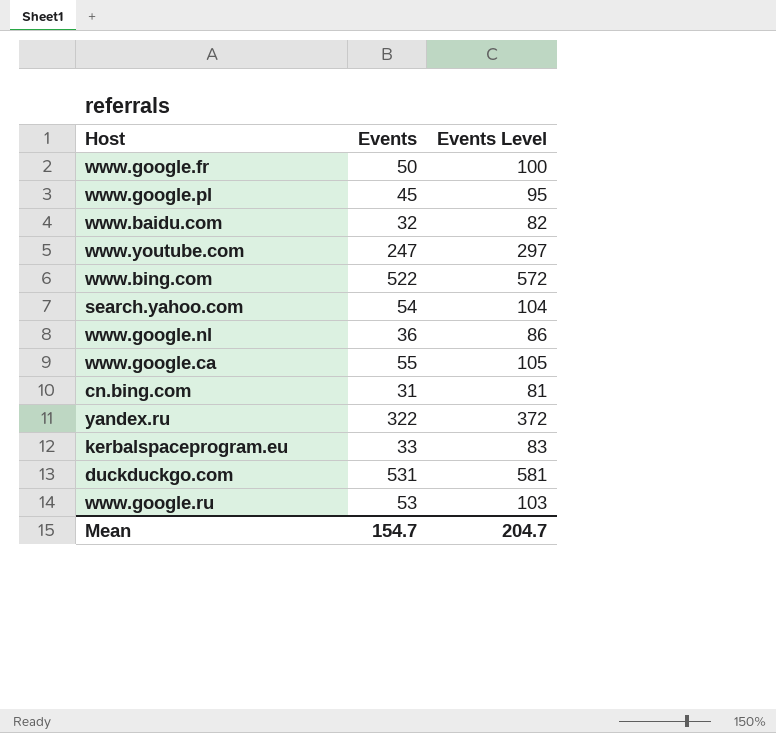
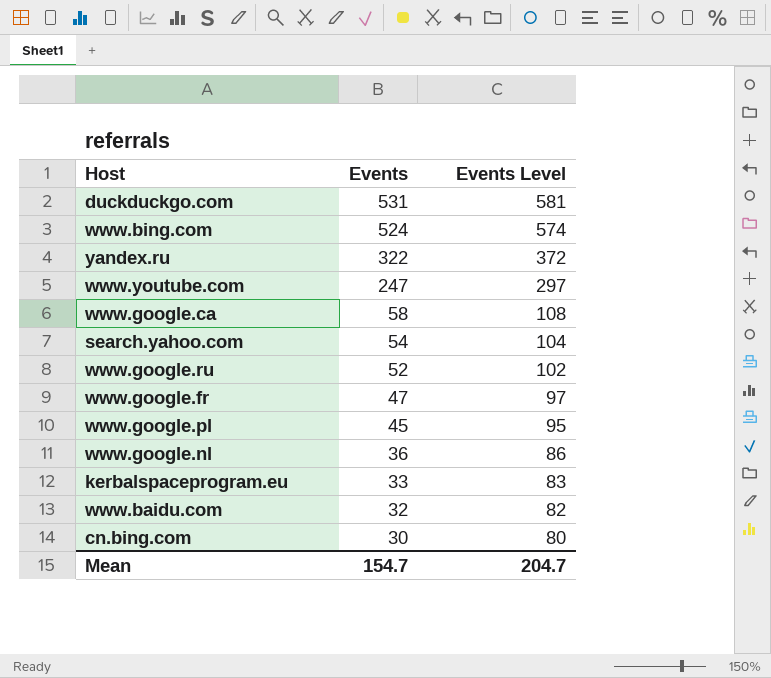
row order: none -> Events descending
www.bing.com | Events: 522 -> 524
www.bing.com | Events Level: 572 -> 574
www.google.ca | Events: 55 -> 58
www.google.ca | Events Level: 105 -> 108
www.google.ru | Events: 53 -> 52
www.google.ru | Events Level: 103 -> 102
www.google.fr | Events: 50 -> 47
www.google.fr | Events Level: 100 -> 97
cn.bing.com | Events: 31 -> 30
cn.bing.com | Events Level: 81 -> 80

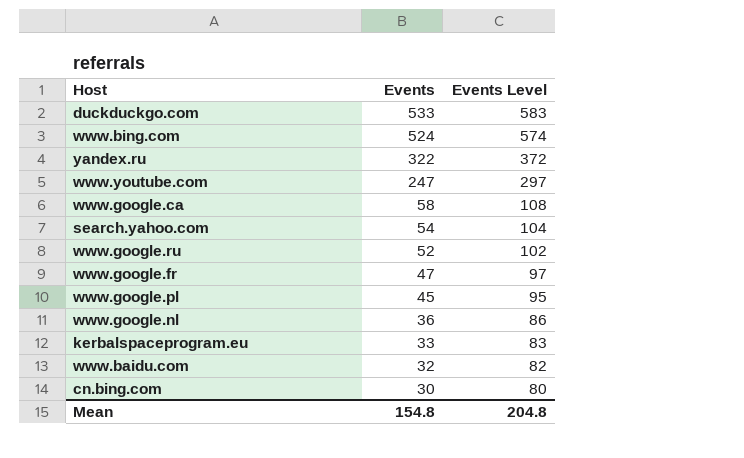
duckduckgo.com | Events: 531 -> 533
duckduckgo.com | Events Level: 581 -> 583
Mean | Events: 154.7 -> 154.8
Mean | Events Level: 204.7 -> 204.8

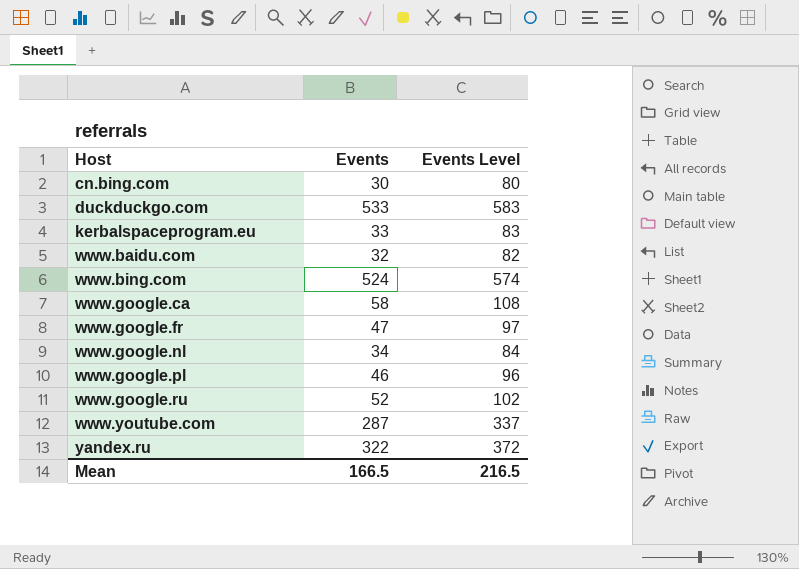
row order: Events descending -> Host ascending
row search.yahoo.com: 54 | 104 -> none
www.google.nl | Events: 36 -> 34
www.google.nl | Events Level: 86 -> 84
www.google.pl | Events: 45 -> 46
www.google.pl | Events Level: 95 -> 96
www.youtube.com | Events: 247 -> 287
www.youtube.com | Events Level: 297 -> 337
Mean | Events: 154.8 -> 166.5
Mean | Events Level: 204.8 -> 216.5

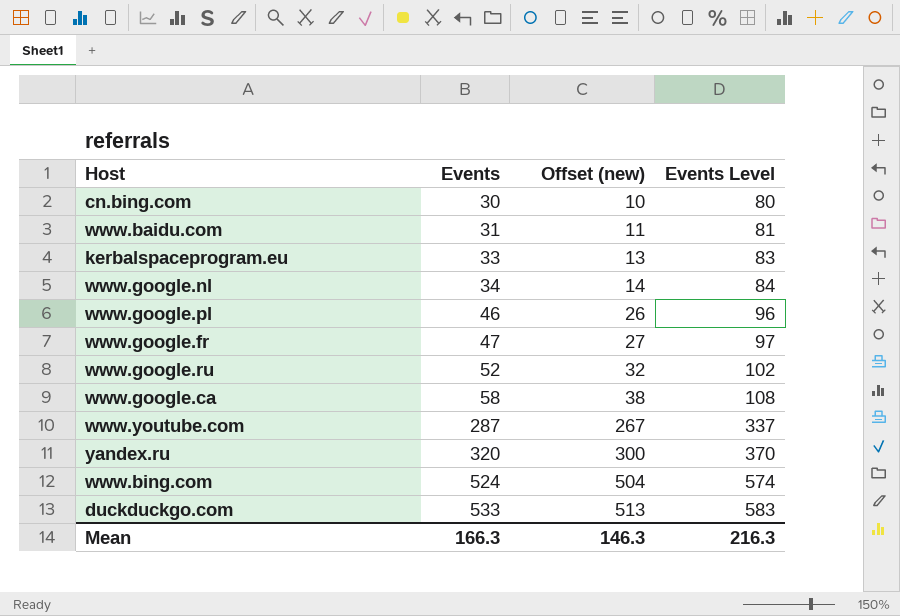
row order: Host ascending -> Events ascending
column Offset (new) | formula: none -> [Events] - 20
www.baidu.com | Events: 32 -> 31
www.baidu.com | Events Level: 82 -> 81
yandex.ru | Events: 322 -> 320
yandex.ru | Events Level: 372 -> 370
Mean | Events: 166.5 -> 166.3
Mean | Events Level: 216.5 -> 216.3

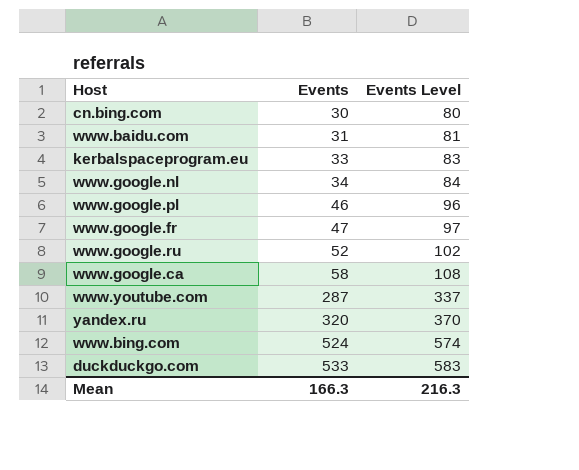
column Offset (new) | formula: [Events] - 20 -> none

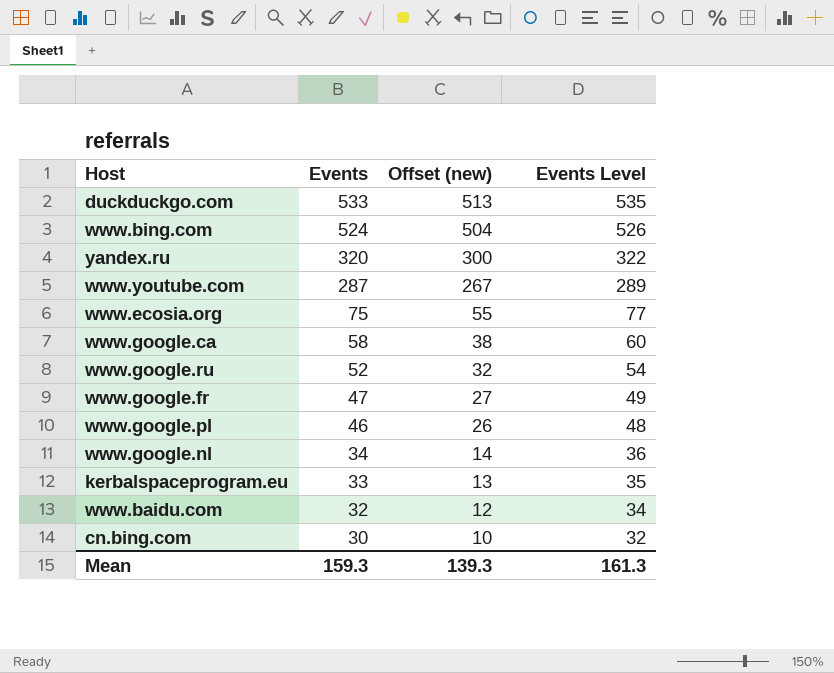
row order: Events ascending -> Events descending
column Offset (new) | formula: none -> [Events] - 20
column Events Level | formula: [Events] + 50 -> [Events] + 2
row www.ecosia.org: none -> 75 | 55 | 77
www.baidu.com | Events: 31 -> 32
Mean | Events: 166.3 -> 159.3
Mean | Events Level: 216.3 -> 161.3

